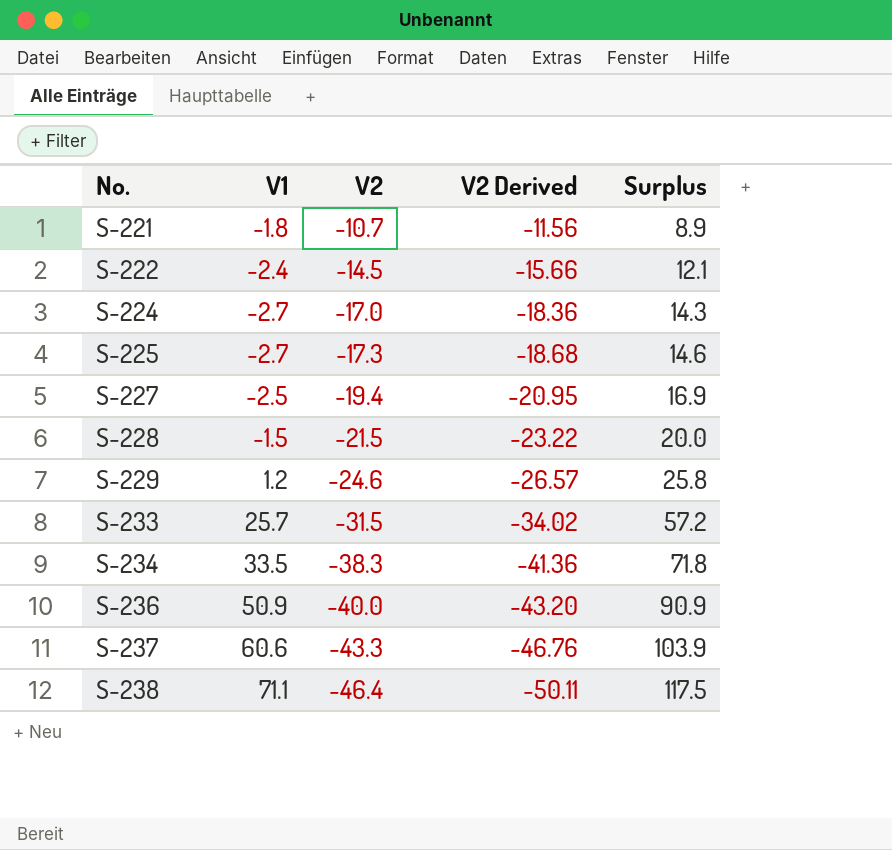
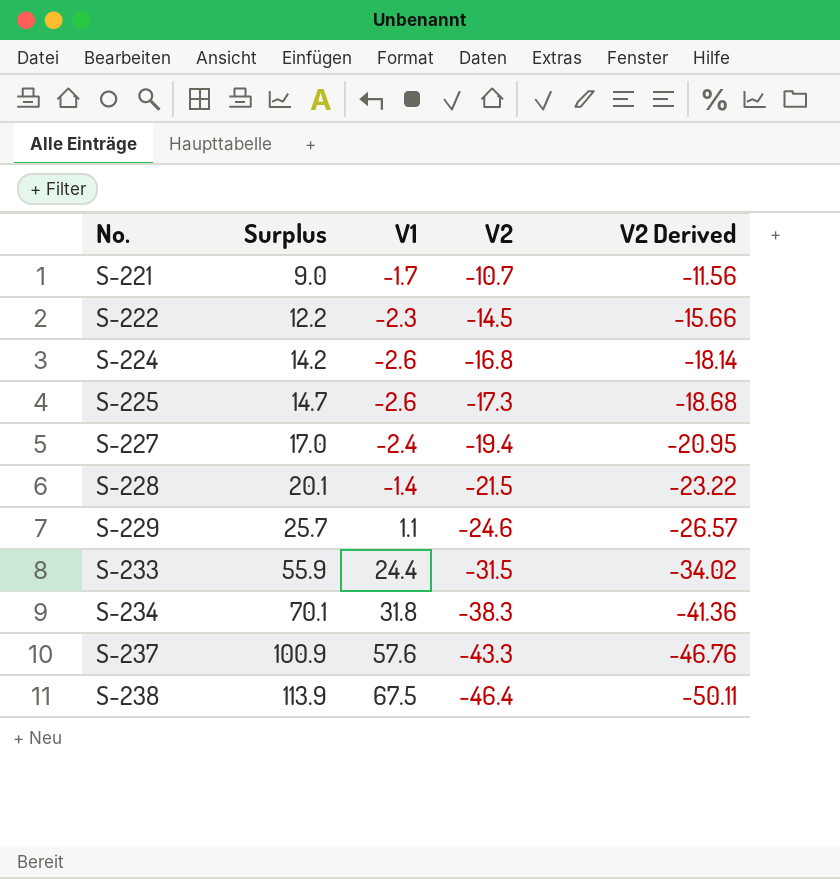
column Surplus | position: 5 -> 2
row S-236: 50.9 | -40.0 | -43.20 | 90.9 -> none
S-221 | Surplus: 8.9 -> 9.0
S-221 | V1: -1.8 -> -1.7
S-222 | Surplus: 12.1 -> 12.2
S-222 | V1: -2.4 -> -2.3
S-224 | Surplus: 14.3 -> 14.2
S-224 | V1: -2.7 -> -2.6
S-224 | V2: -17.0 -> -16.8
S-224 | V2 Derived: -18.36 -> -18.14
S-225 | Surplus: 14.6 -> 14.7
S-225 | V1: -2.7 -> -2.6
S-227 | Surplus: 16.9 -> 17.0
S-227 | V1: -2.5 -> -2.4
S-228 | Surplus: 20.0 -> 20.1
S-228 | V1: -1.5 -> -1.4
S-229 | Surplus: 25.8 -> 25.7
S-229 | V1: 1.2 -> 1.1
S-233 | Surplus: 57.2 -> 55.9
S-233 | V1: 25.7 -> 24.4
S-234 | Surplus: 71.8 -> 70.1
S-234 | V1: 33.5 -> 31.8
S-237 | Surplus: 103.9 -> 100.9
S-237 | V1: 60.6 -> 57.6
S-238 | Surplus: 117.5 -> 113.9
S-238 | V1: 71.1 -> 67.5

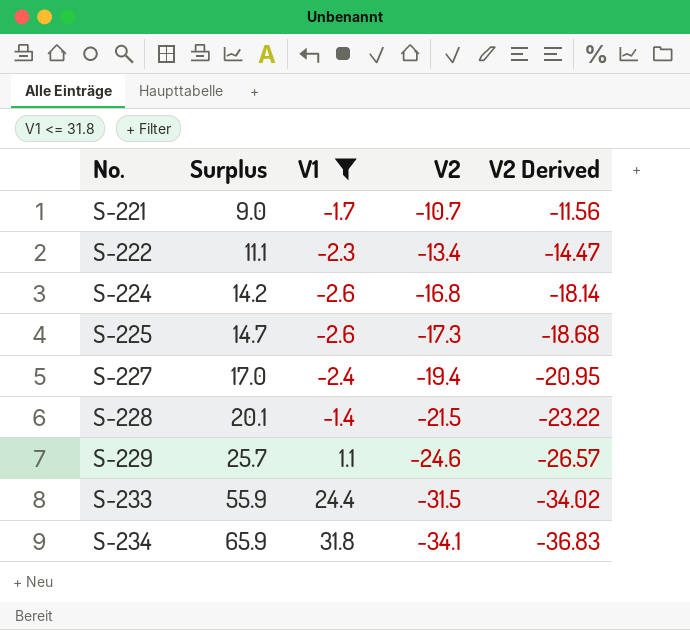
filter: none -> V1 <= 31.8
S-222 | Surplus: 12.2 -> 11.1
S-222 | V2: -14.5 -> -13.4
S-222 | V2 Derived: -15.66 -> -14.47
S-234 | Surplus: 70.1 -> 65.9
S-234 | V2: -38.3 -> -34.1
S-234 | V2 Derived: -41.36 -> -36.83

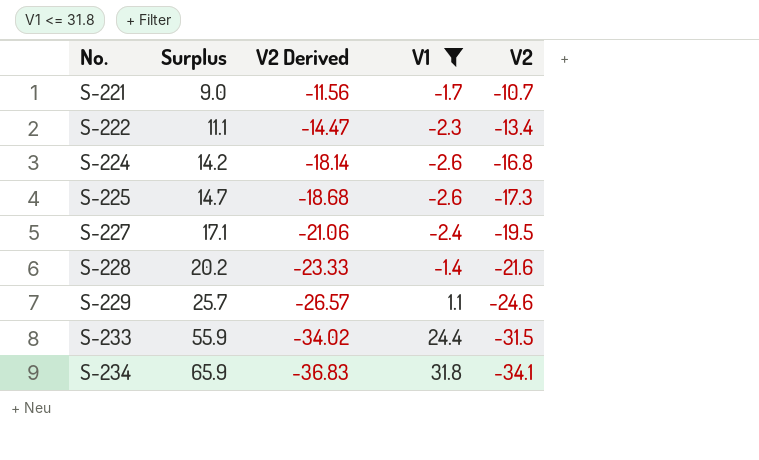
column V2 Derived | position: 5 -> 3
S-227 | Surplus: 17.0 -> 17.1
S-227 | V2 Derived: -20.95 -> -21.06
S-227 | V2: -19.4 -> -19.5
S-228 | Surplus: 20.1 -> 20.2
S-228 | V2 Derived: -23.22 -> -23.33
S-228 | V2: -21.5 -> -21.6

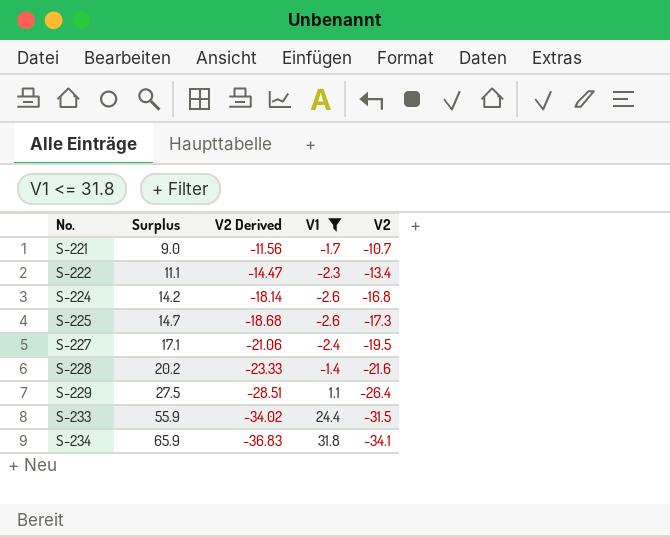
S-229 | Surplus: 25.7 -> 27.5
S-229 | V2 Derived: -26.57 -> -28.51
S-229 | V2: -24.6 -> -26.4

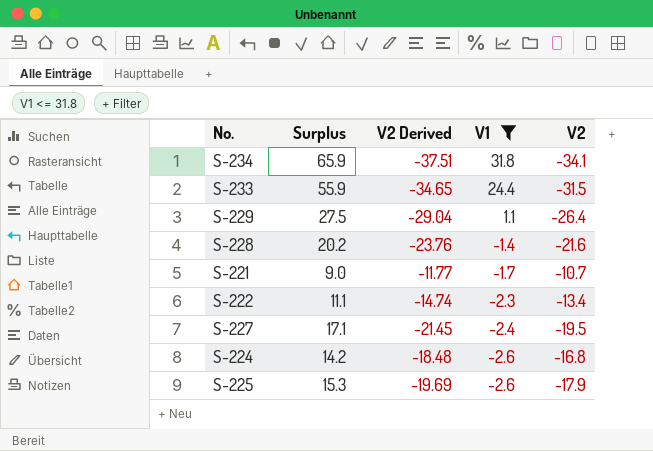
row order: No. ascending -> V1 descending
column V2 Derived | formula: [V2] * 1.08 -> [V2] * 1.1
S-225 | Surplus: 14.7 -> 15.3
S-225 | V2: -17.3 -> -17.9

